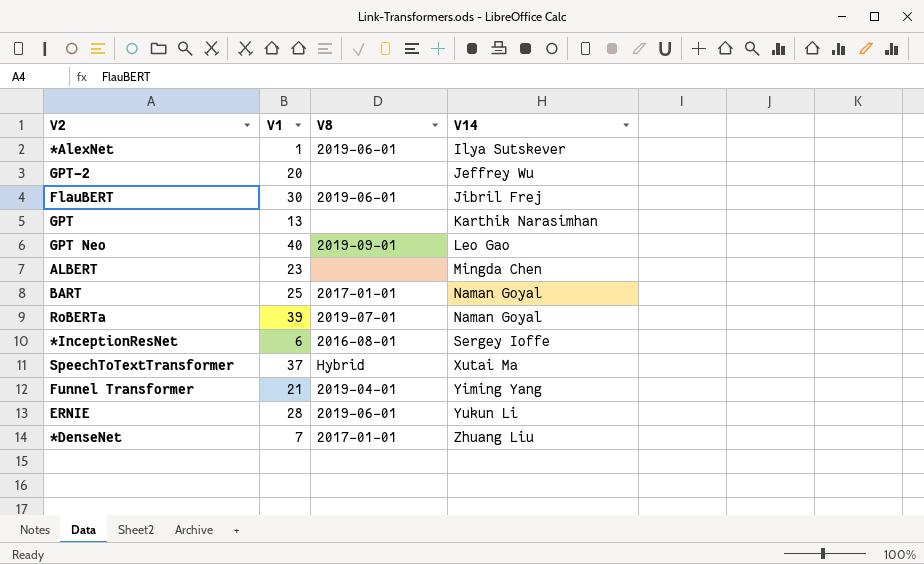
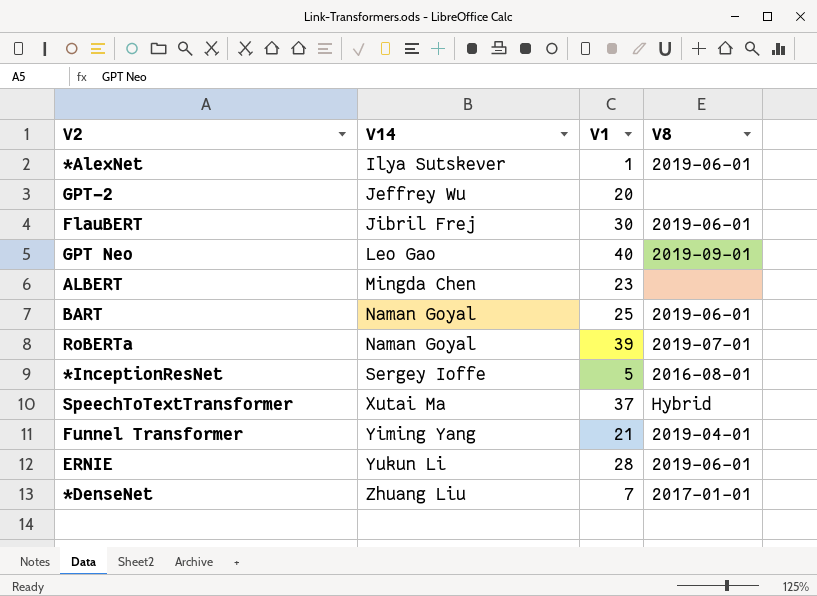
column V14 | position: 4 -> 2
row GPT: 13 | none | Karthik Narasimhan -> none
BART | V8: 2017-01-01 -> 2019-06-01
*InceptionResNet | V1: 6 -> 5

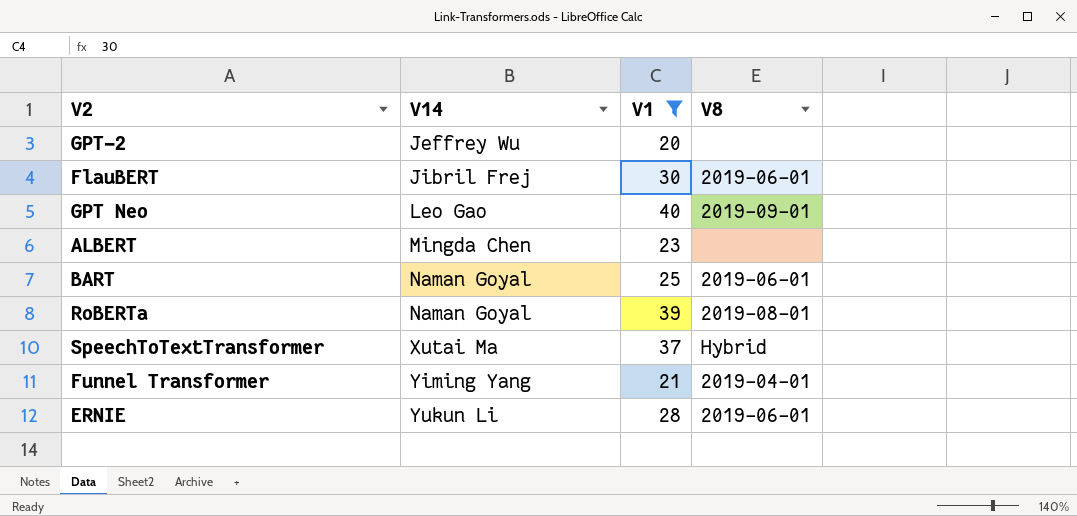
filter: none -> V1 >= 20
RoBERTa | V8: 2019-07-01 -> 2019-08-01

